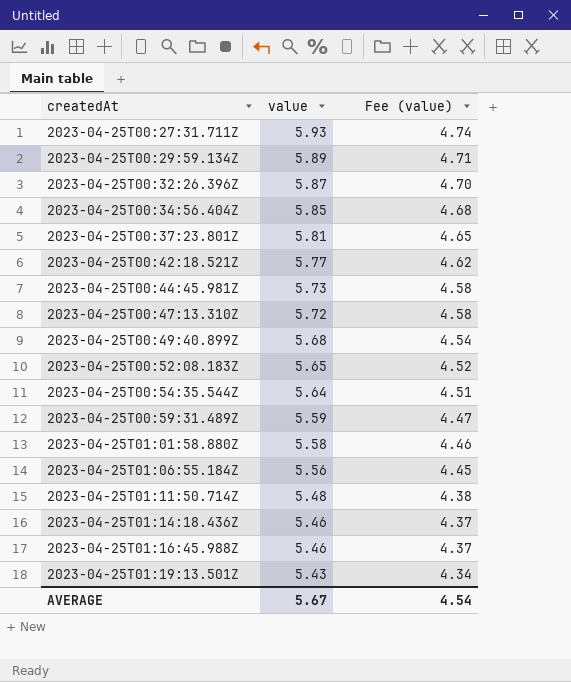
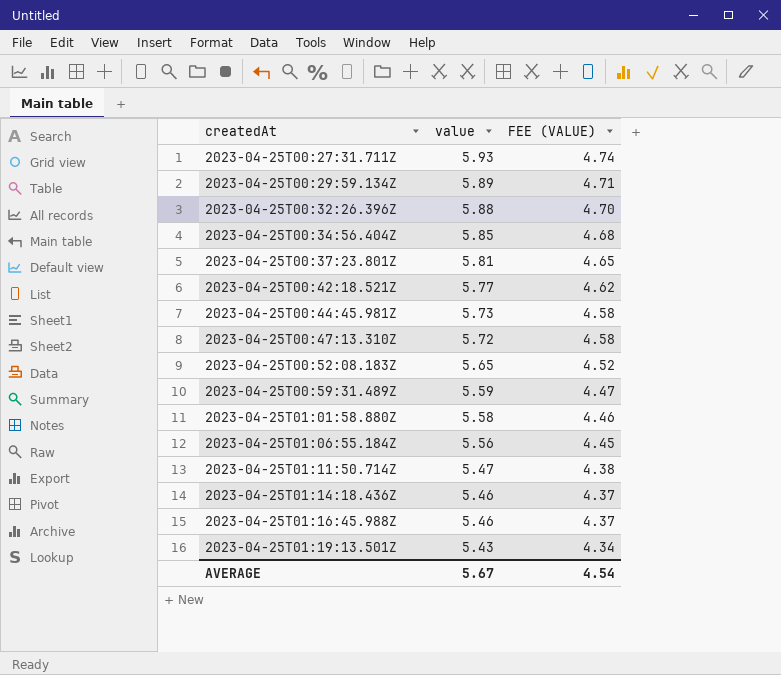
column name: Fee (value) -> FEE (VALUE)
row 2023-04-25T00:49:40.899Z: 5.68 | 4.54 -> none
row 2023-04-25T00:54:35.544Z: 5.64 | 4.51 -> none
2023-04-25T00:32:26.396Z | value: 5.87 -> 5.88
2023-04-25T01:11:50.714Z | value: 5.48 -> 5.47

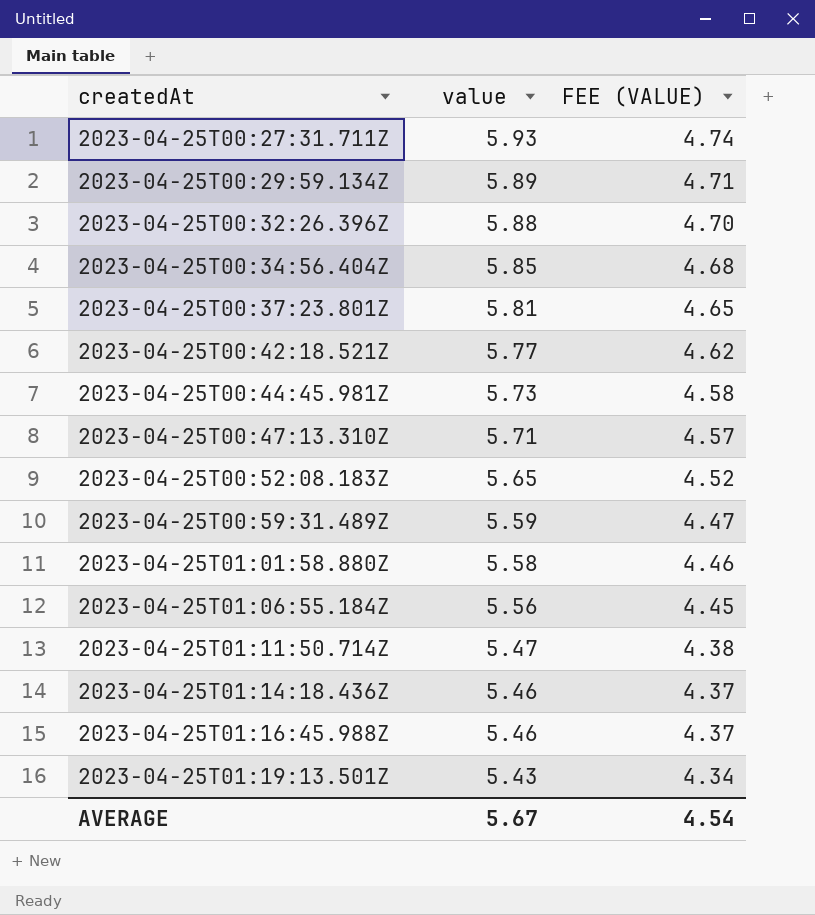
2023-04-25T00:47:13.310Z | value: 5.72 -> 5.71
2023-04-25T00:47:13.310Z | FEE (VALUE): 4.58 -> 4.57

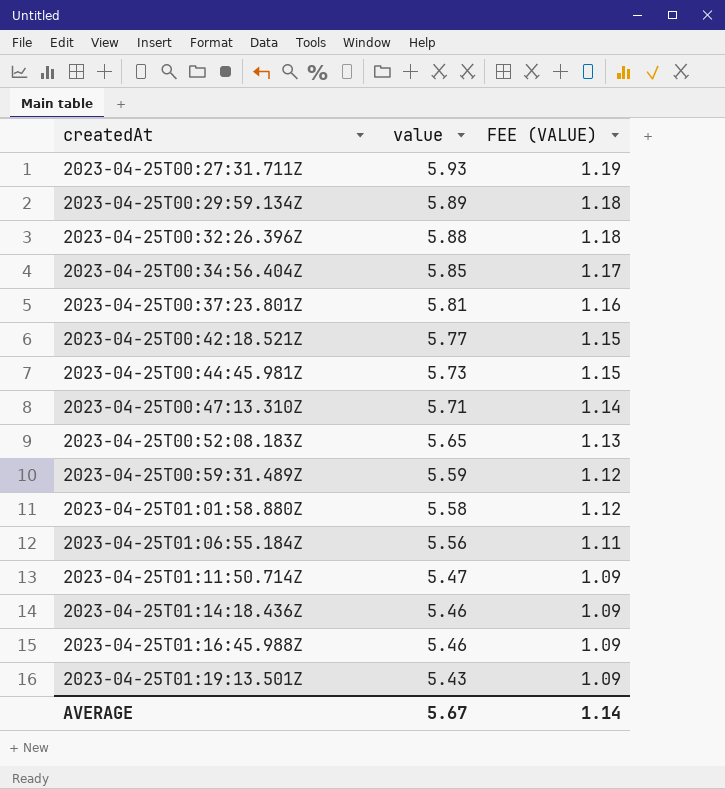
column FEE (VALUE) | formula: [value] * 0.8 -> [value] * 0.2
AVERAGE | FEE (VALUE): 4.54 -> 1.14

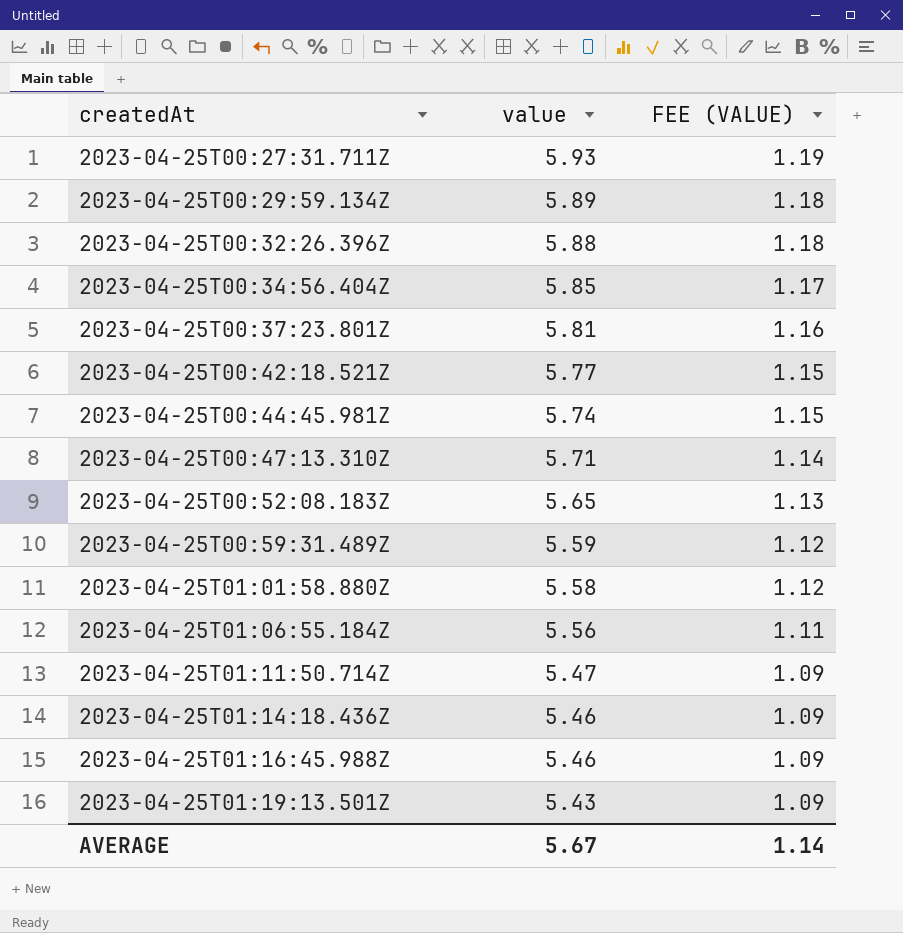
2023-04-25T00:44:45.981Z | value: 5.73 -> 5.74

